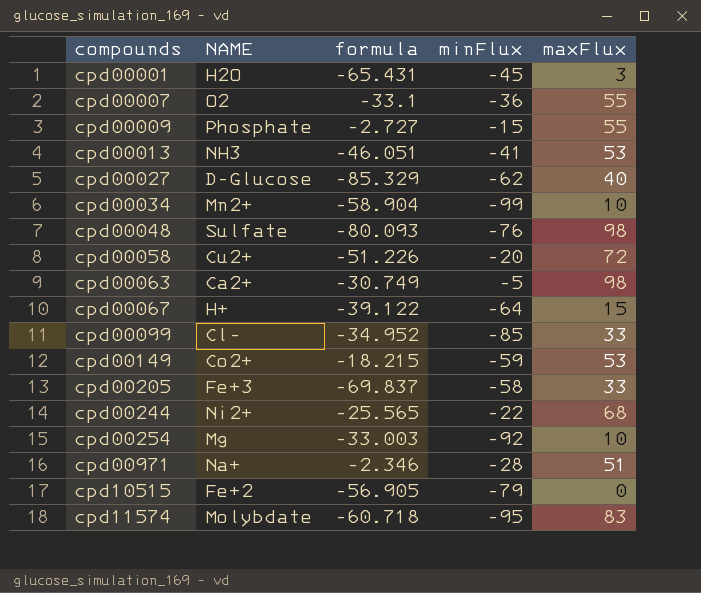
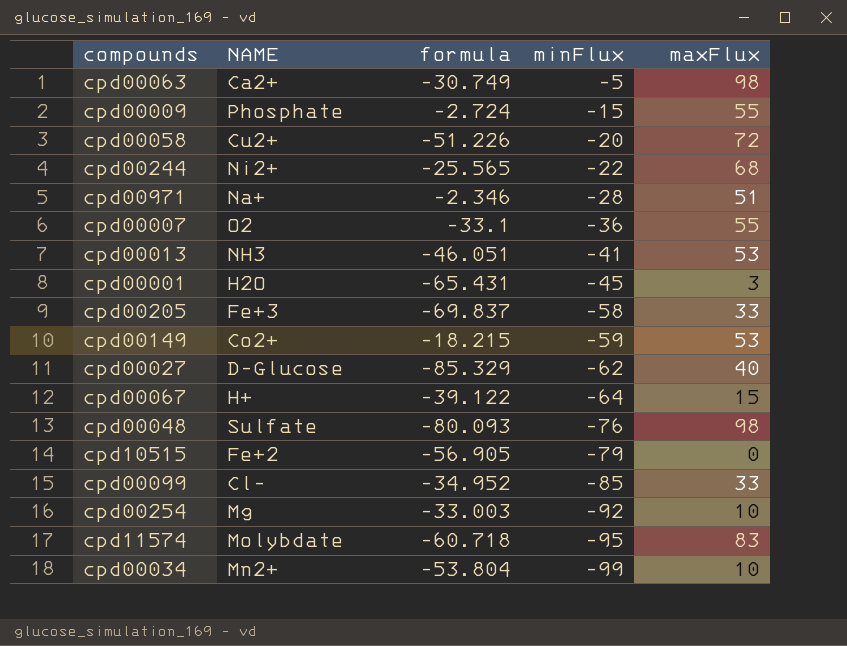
row order: compounds ascending -> minFlux descending
cpd00009 | formula: -2.727 -> -2.724
cpd00034 | formula: -58.904 -> -53.804

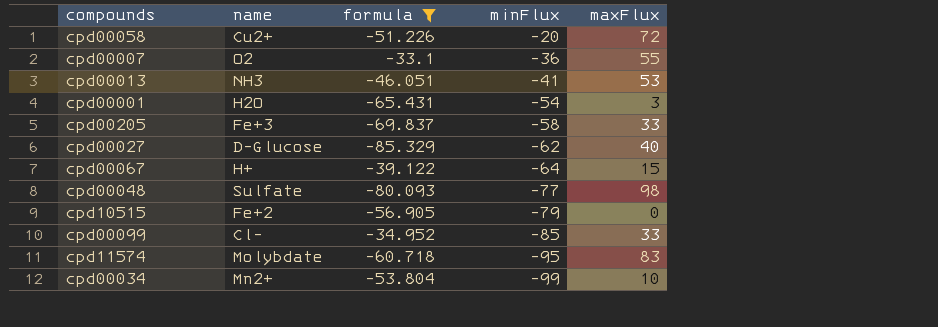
filter: none -> formula <= -33.1
column name: NAME -> name
cpd00001 | minFlux: -45 -> -54
cpd00048 | minFlux: -76 -> -77

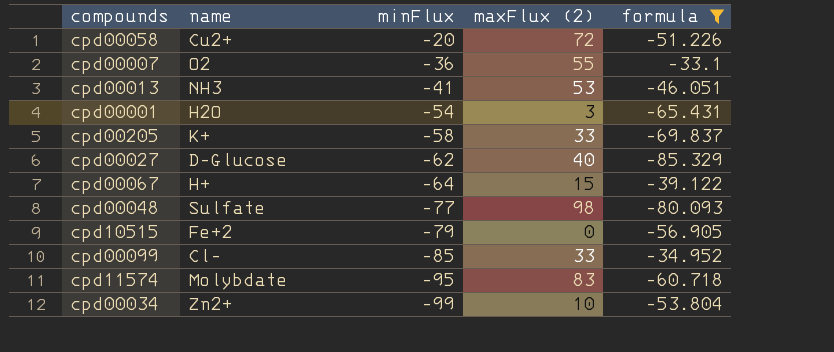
column name: maxFlux -> maxFlux (2)
column formula | position: 3 -> 5
cpd00205 | name: Fe+3 -> K+
cpd00034 | name: Mn2+ -> Zn2+

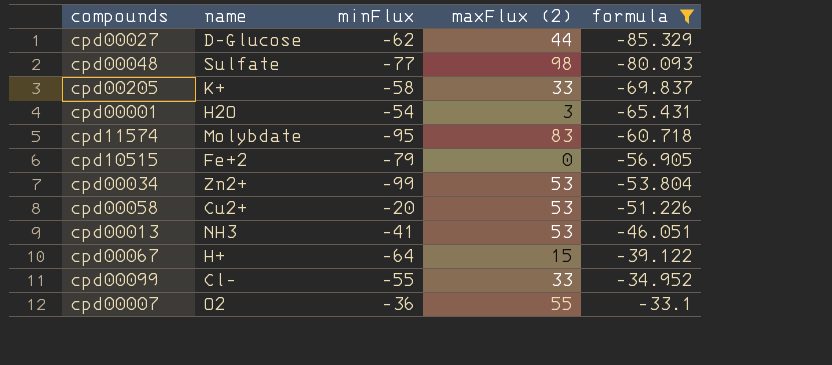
row order: minFlux descending -> formula ascending
cpd00027 | maxFlux (2): 40 -> 44
cpd00034 | maxFlux (2): 10 -> 53
cpd00058 | maxFlux (2): 72 -> 53
cpd00099 | minFlux: -85 -> -55

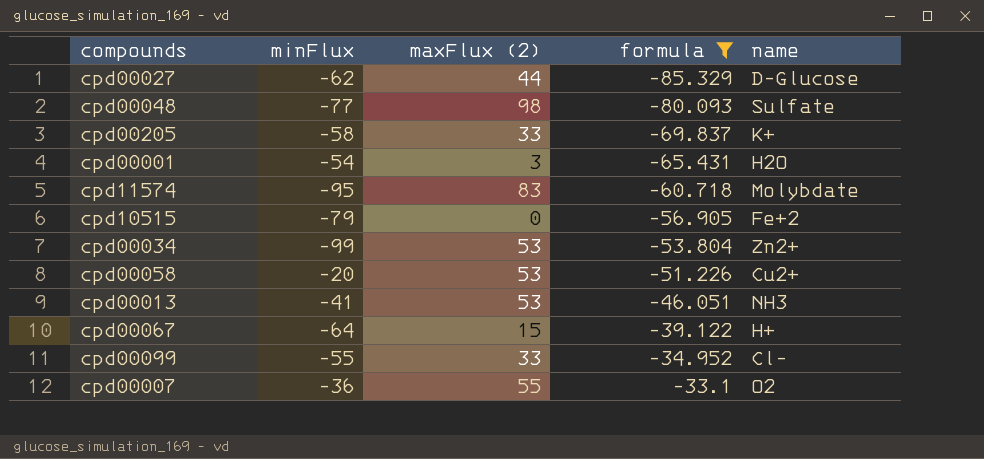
column name | position: 2 -> 5

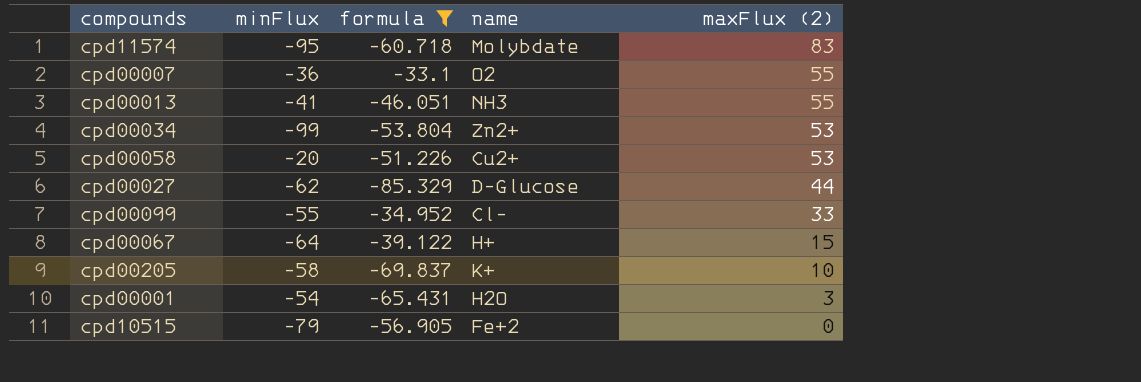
row order: formula ascending -> maxFlux (2) descending
column maxFlux (2) | position: 3 -> 5
row cpd00048: -77 | 98 | -80.093 | Sulfate -> none
cpd00013 | maxFlux (2): 53 -> 55
cpd00205 | maxFlux (2): 33 -> 10

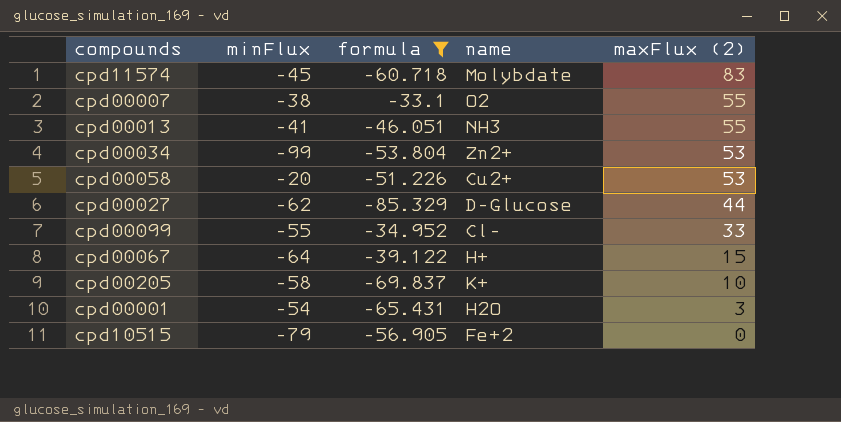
cpd11574 | minFlux: -95 -> -45
cpd00007 | minFlux: -36 -> -38

